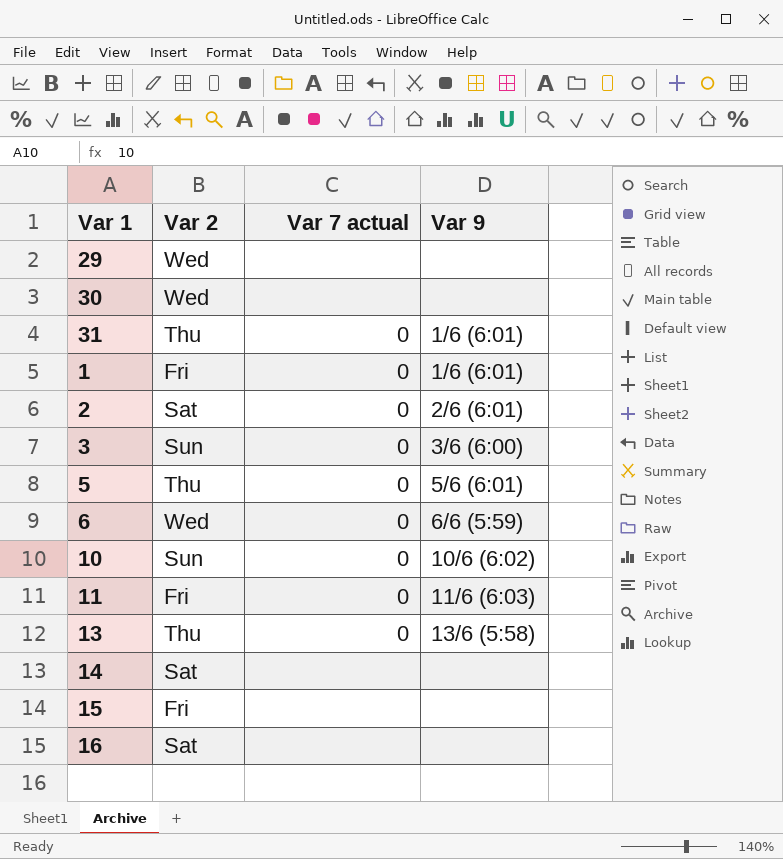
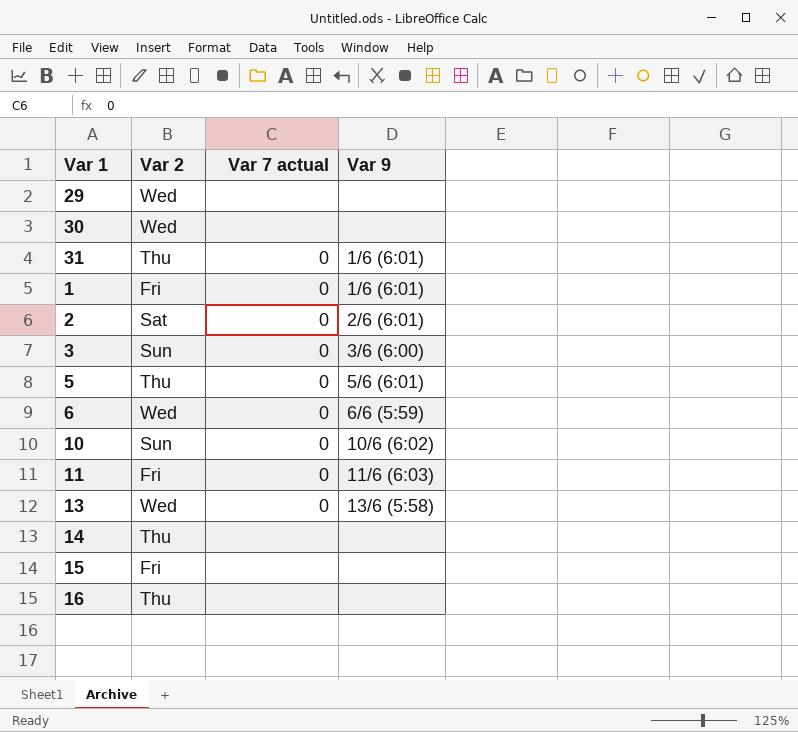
13 | Var 2: Thu -> Wed
14 | Var 2: Sat -> Thu
16 | Var 2: Sat -> Thu

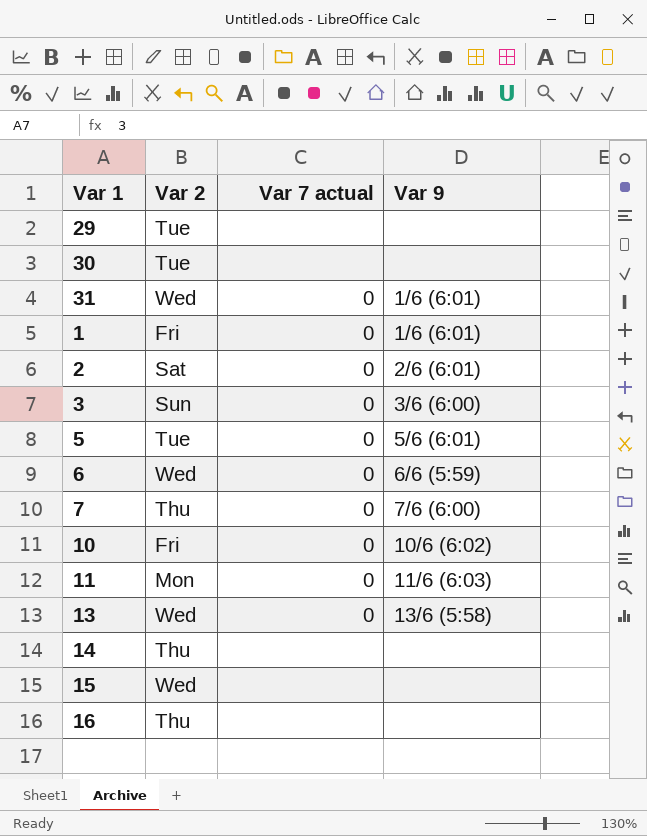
29 | Var 2: Wed -> Tue
30 | Var 2: Wed -> Tue
31 | Var 2: Thu -> Wed
5 | Var 2: Thu -> Tue
row 7: none -> Thu | 0 | 7/6 (6:00)
10 | Var 2: Sun -> Fri
11 | Var 2: Fri -> Mon
15 | Var 2: Fri -> Wed

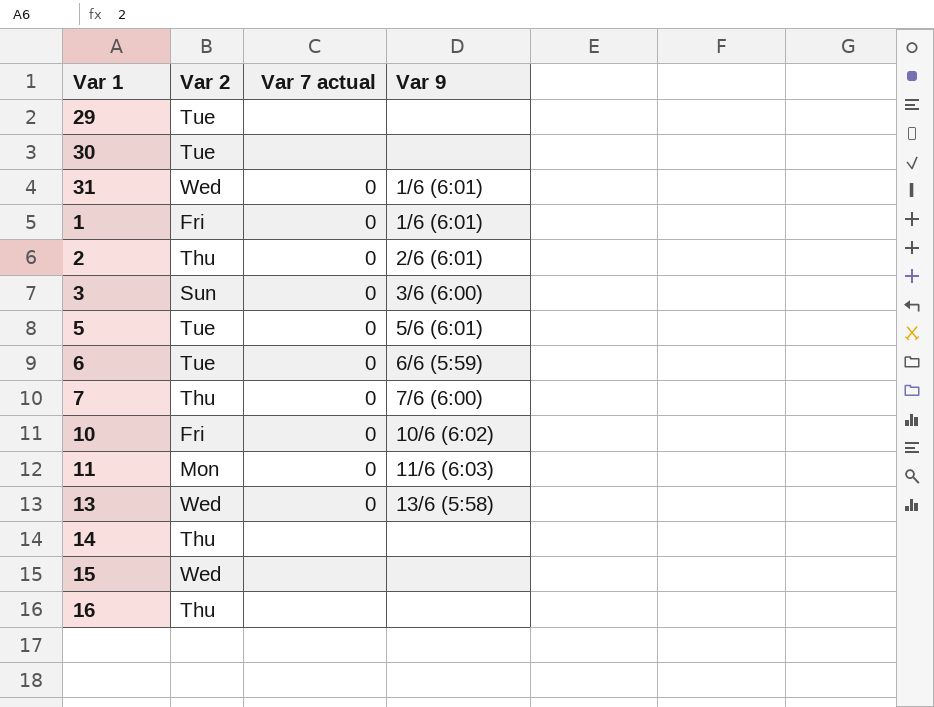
2 | Var 2: Sat -> Thu
6 | Var 2: Wed -> Tue

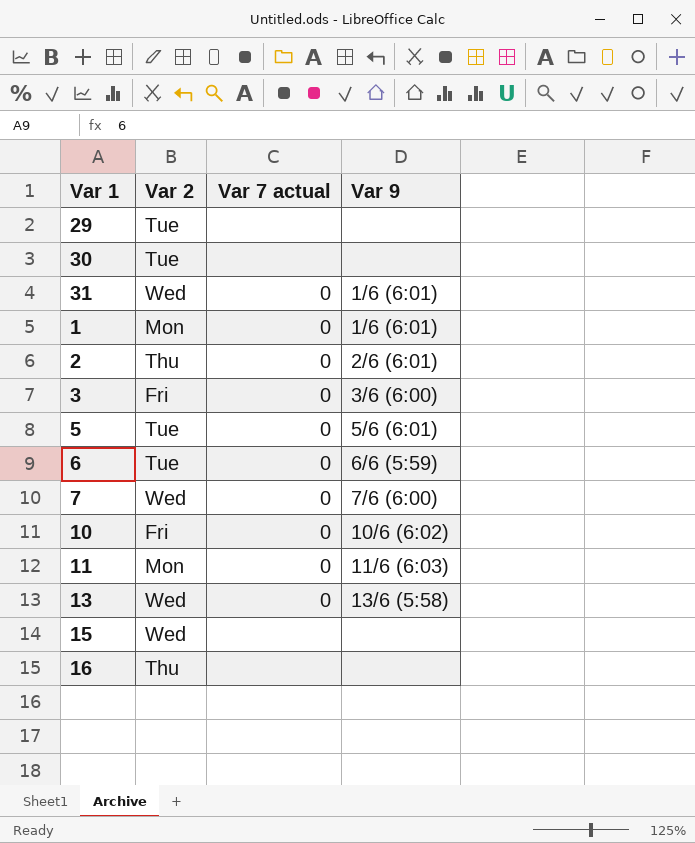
row 14: Thu | none | none -> none
1 | Var 2: Fri -> Mon
3 | Var 2: Sun -> Fri
7 | Var 2: Thu -> Wed

